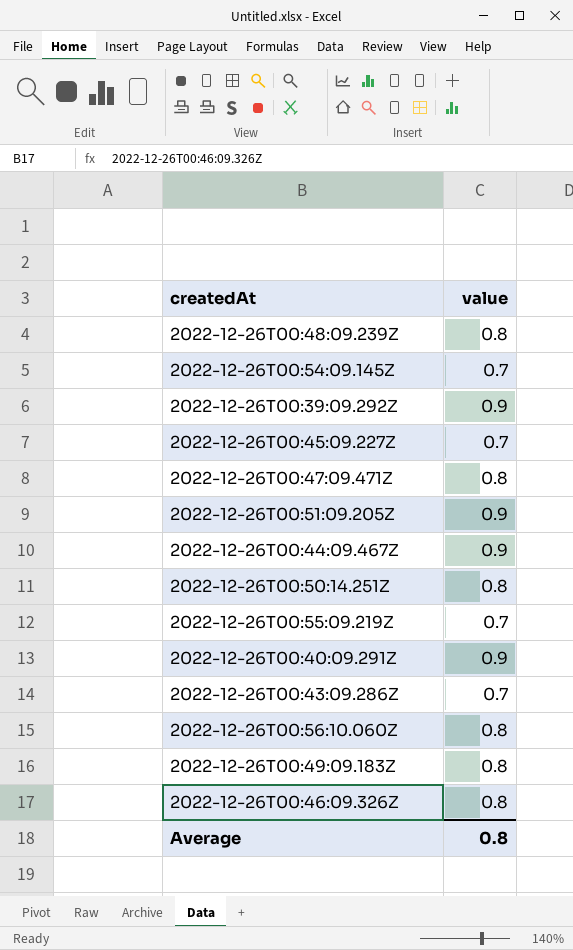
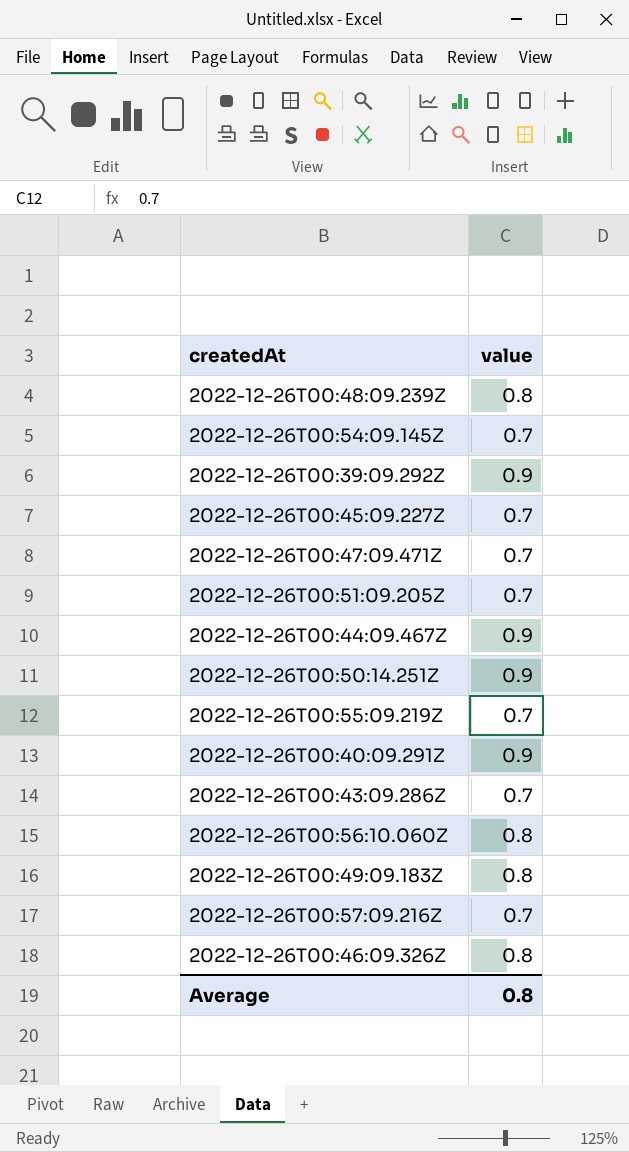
2022-12-26T00:47:09.471Z | value: 0.8 -> 0.7
2022-12-26T00:51:09.205Z | value: 0.9 -> 0.7
2022-12-26T00:50:14.251Z | value: 0.8 -> 0.9
row 2022-12-26T00:57:09.216Z: none -> 0.7

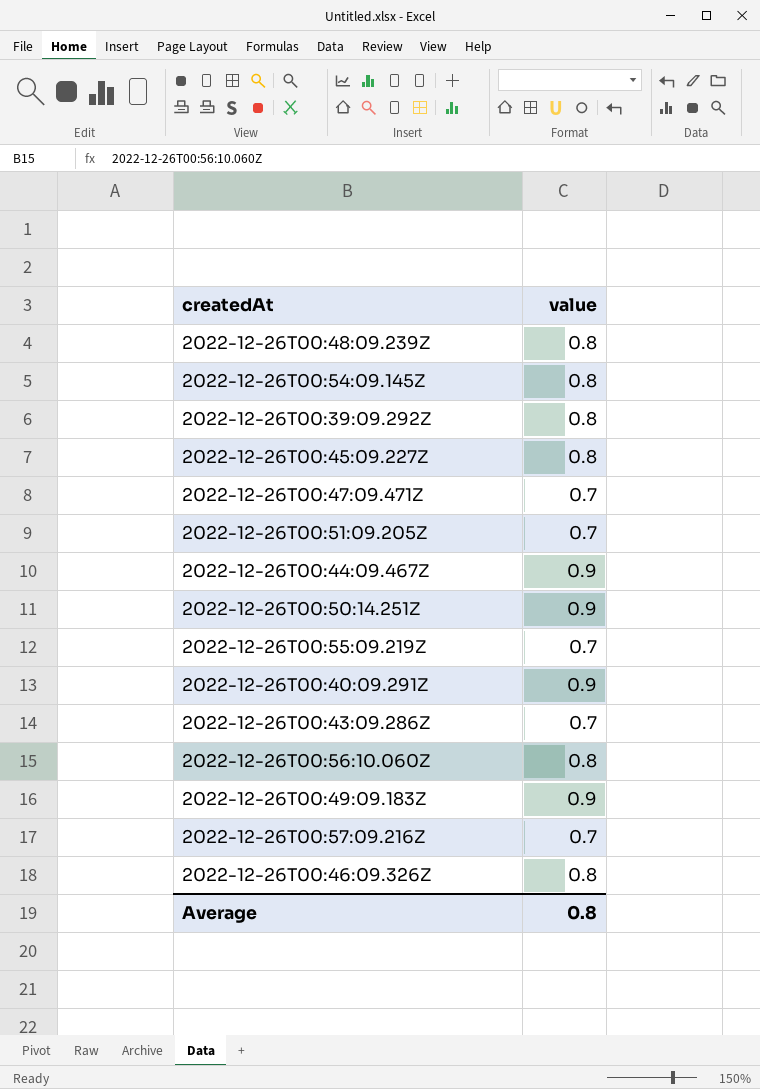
2022-12-26T00:54:09.145Z | value: 0.7 -> 0.8
2022-12-26T00:39:09.292Z | value: 0.9 -> 0.8
2022-12-26T00:45:09.227Z | value: 0.7 -> 0.8
2022-12-26T00:49:09.183Z | value: 0.8 -> 0.9

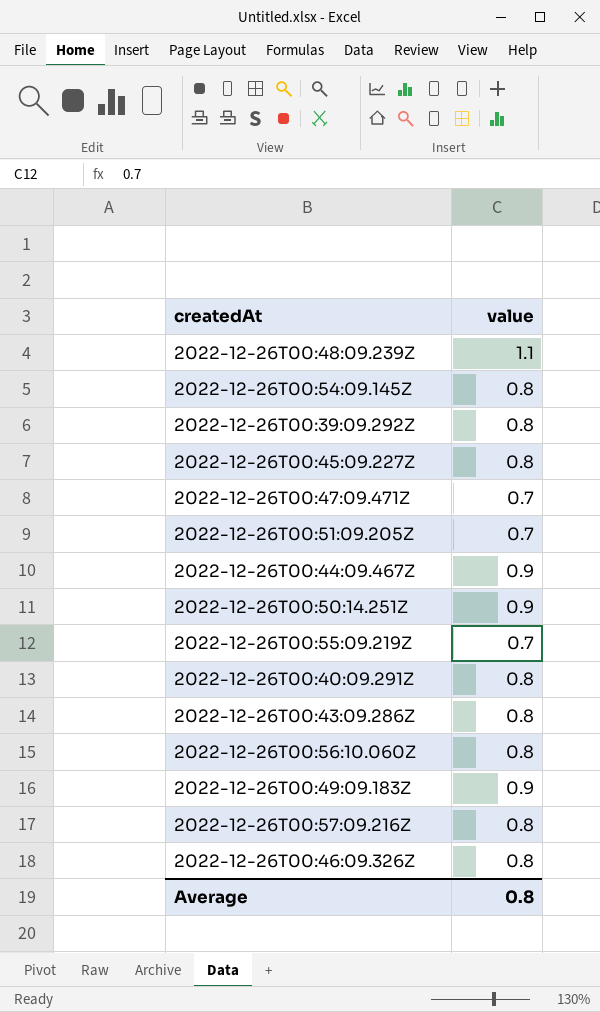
2022-12-26T00:48:09.239Z | value: 0.8 -> 1.1
2022-12-26T00:40:09.291Z | value: 0.9 -> 0.8
2022-12-26T00:43:09.286Z | value: 0.7 -> 0.8
2022-12-26T00:57:09.216Z | value: 0.7 -> 0.8

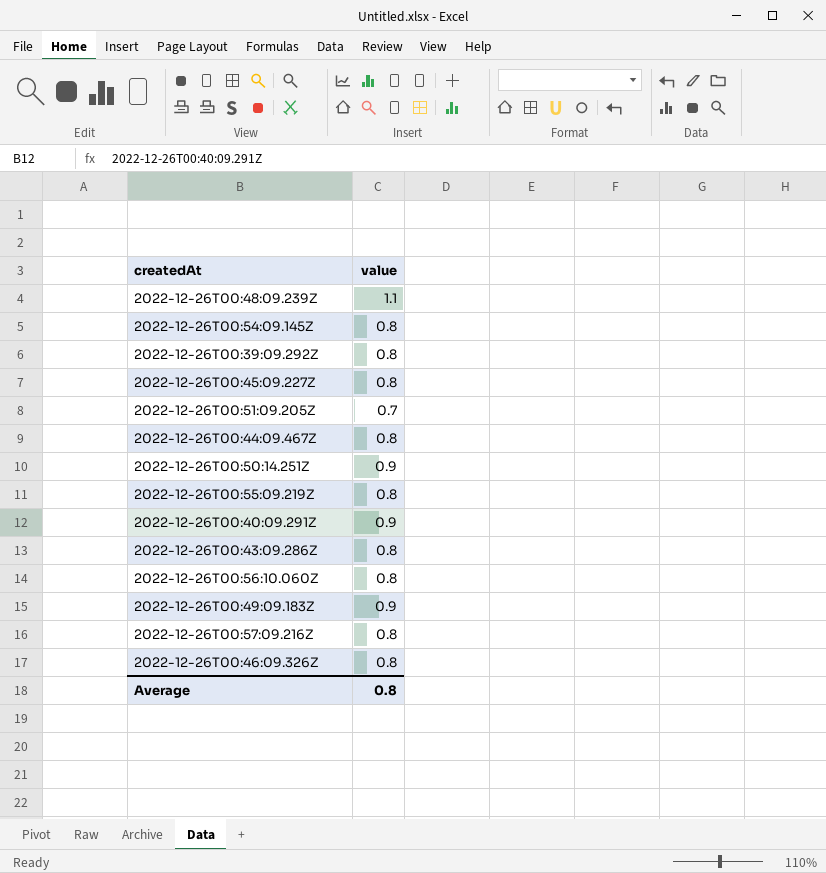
row 2022-12-26T00:47:09.471Z: 0.7 -> none
2022-12-26T00:44:09.467Z | value: 0.9 -> 0.8
2022-12-26T00:55:09.219Z | value: 0.7 -> 0.8
2022-12-26T00:40:09.291Z | value: 0.8 -> 0.9

